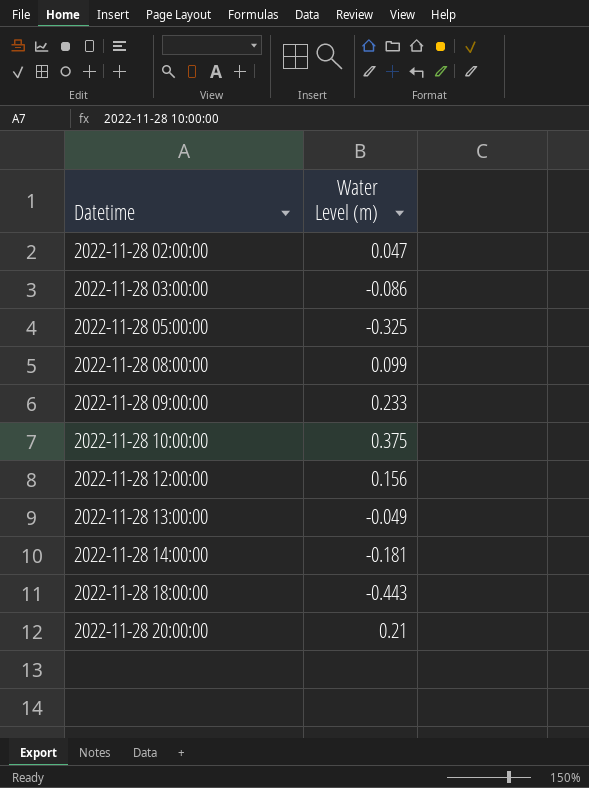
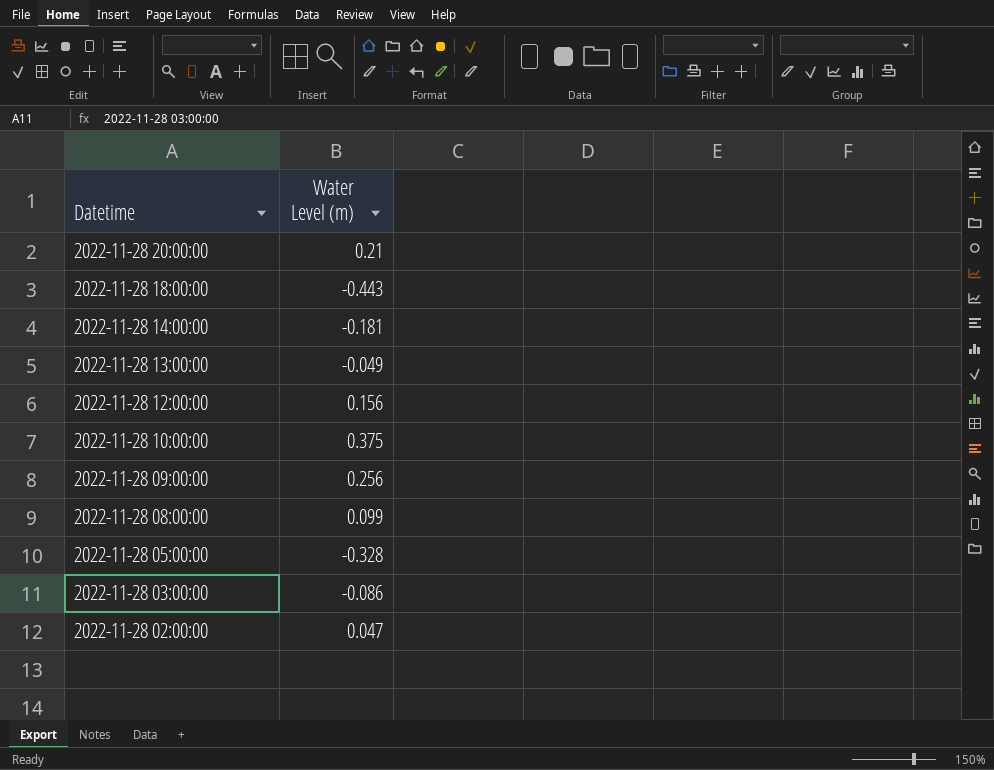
row order: Datetime ascending -> Datetime descending
2022-11-28 09:00:00 | Water Level (m): 0.233 -> 0.256
2022-11-28 05:00:00 | Water Level (m): -0.325 -> -0.328

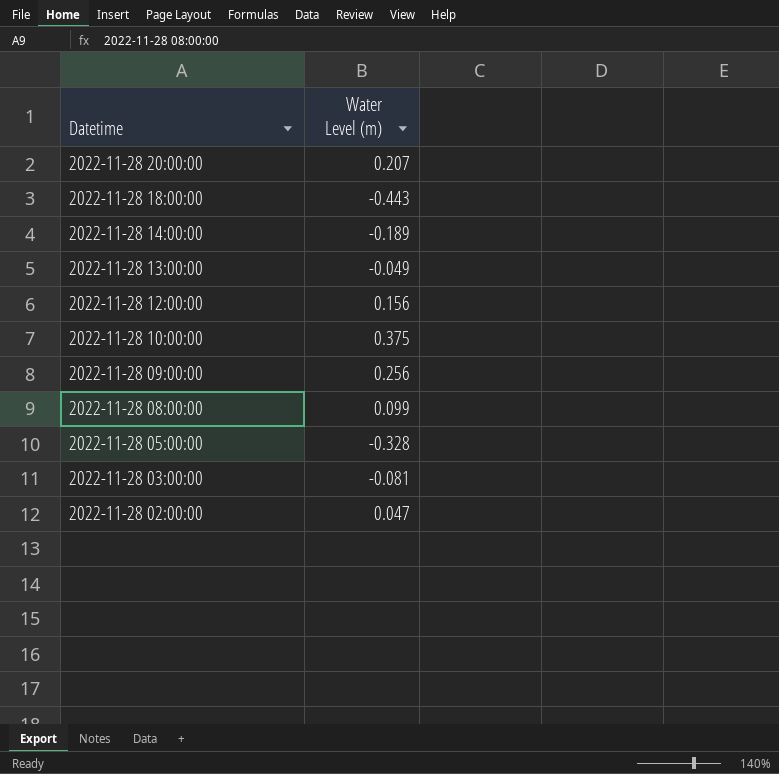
2022-11-28 20:00:00 | Water Level (m): 0.21 -> 0.207
2022-11-28 14:00:00 | Water Level (m): -0.181 -> -0.189
2022-11-28 03:00:00 | Water Level (m): -0.086 -> -0.081

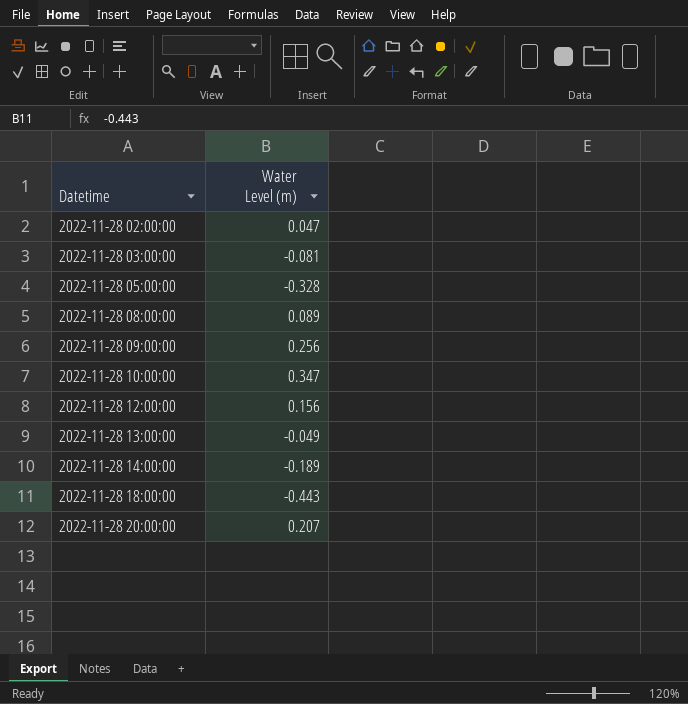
row order: Datetime descending -> Datetime ascending
2022-11-28 08:00:00 | Water Level (m): 0.099 -> 0.089
2022-11-28 10:00:00 | Water Level (m): 0.375 -> 0.347

